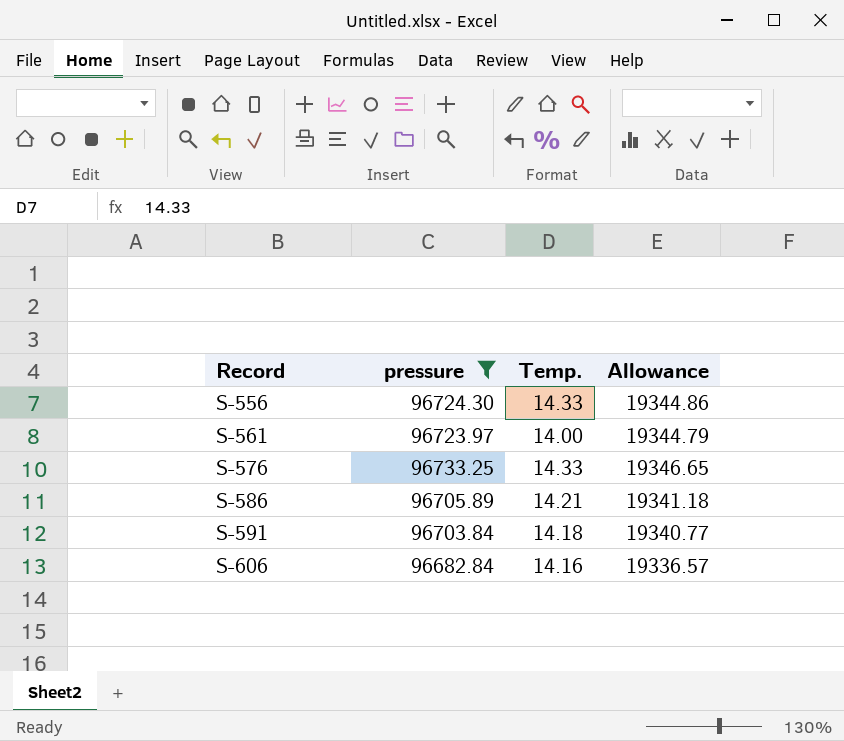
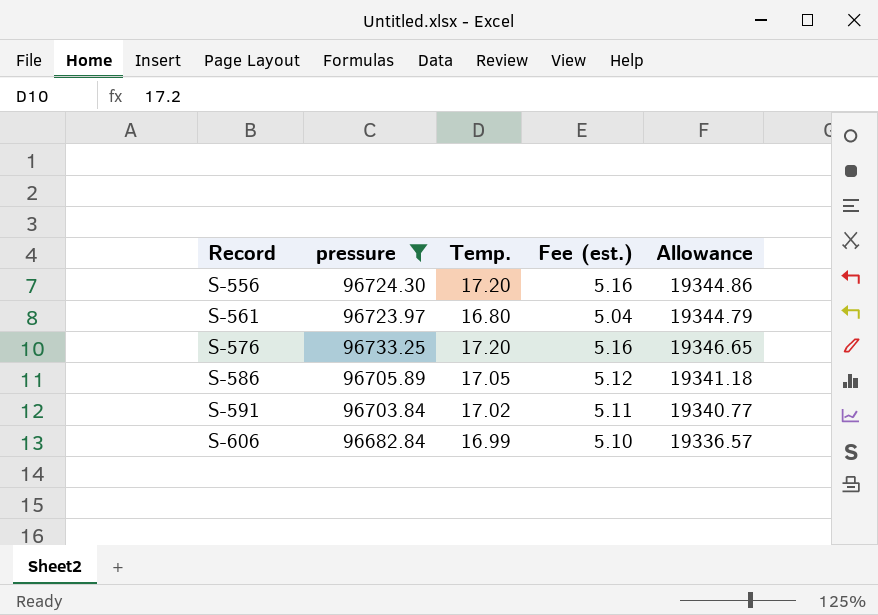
column Fee (est.) | formula: none -> [Temp.] * 0.3
S-556 | Temp.: 14.33 -> 17.20
S-561 | Temp.: 14.00 -> 16.80
S-576 | Temp.: 14.33 -> 17.20
S-586 | Temp.: 14.21 -> 17.05
S-591 | Temp.: 14.18 -> 17.02
S-606 | Temp.: 14.16 -> 16.99

